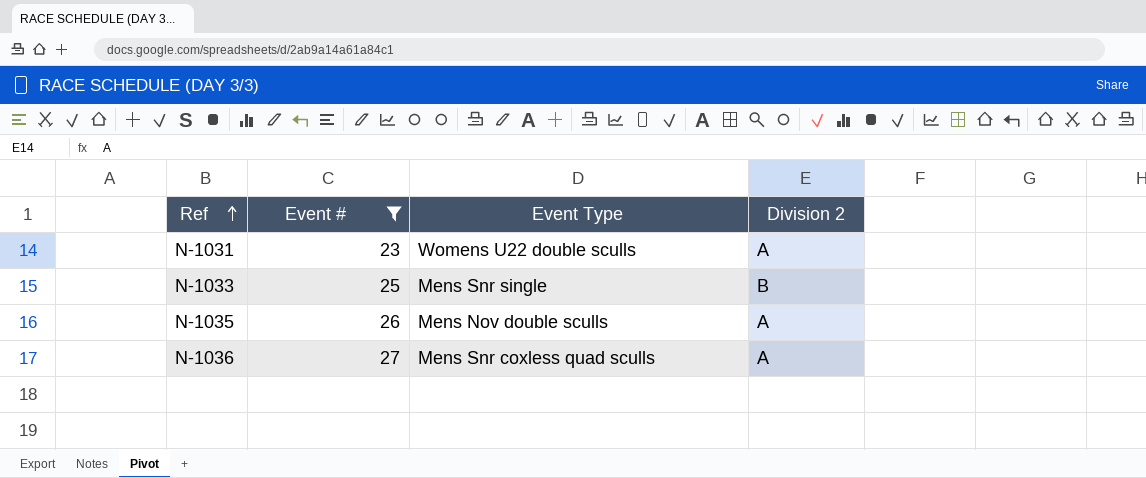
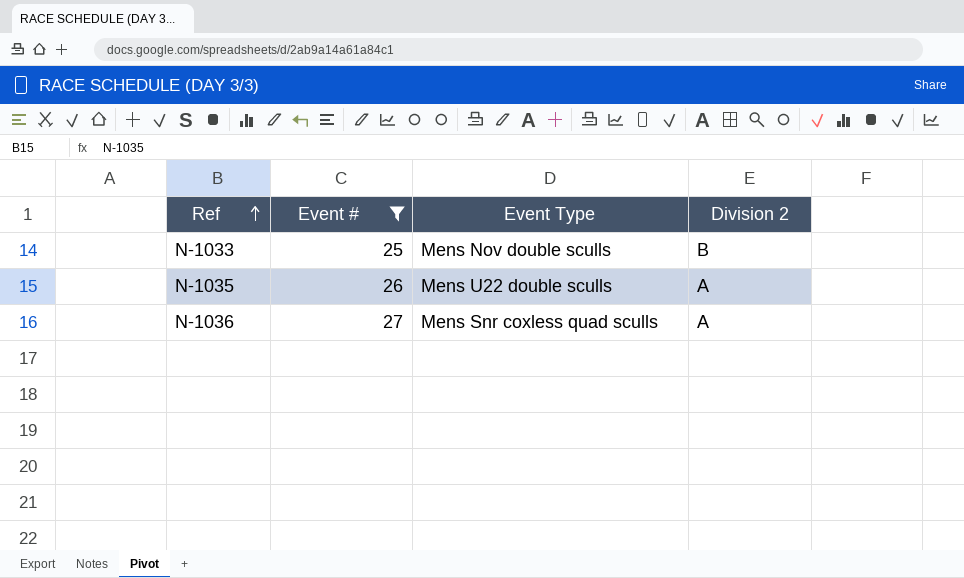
row N-1031: 23 | Womens U22 double sculls | A -> none
N-1033 | Event Type: Mens Snr single -> Mens Nov double sculls
N-1035 | Event Type: Mens Nov double sculls -> Mens U22 double sculls

